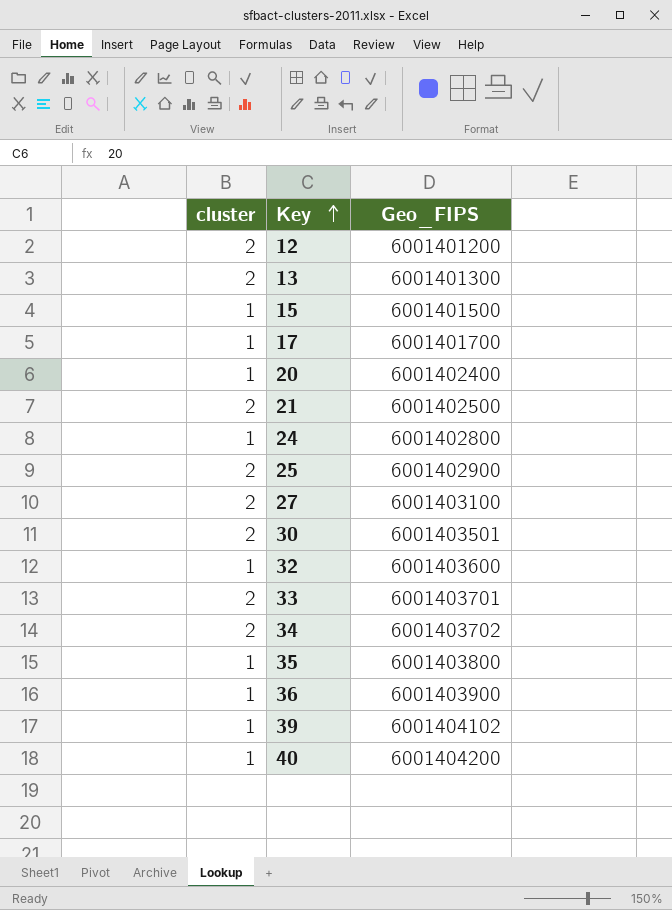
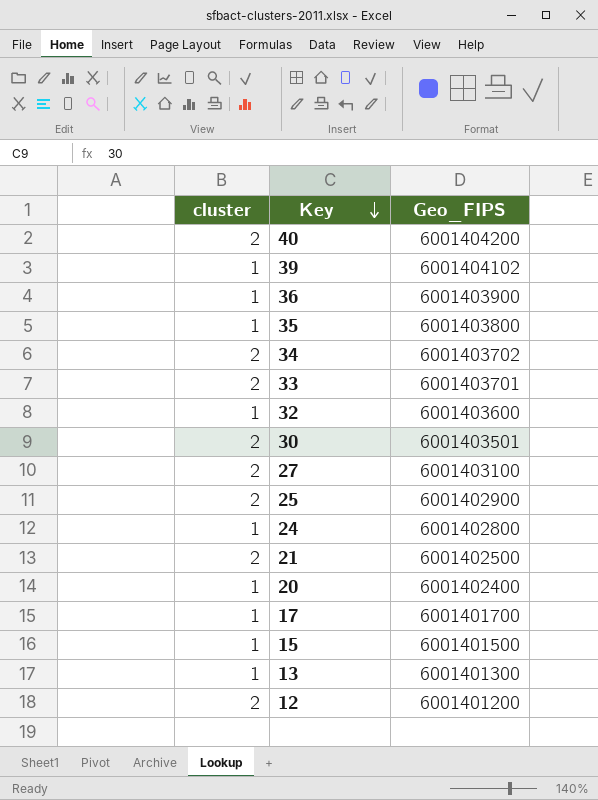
row order: Key ascending -> Key descending
40 | cluster: 1 -> 2
13 | cluster: 2 -> 1

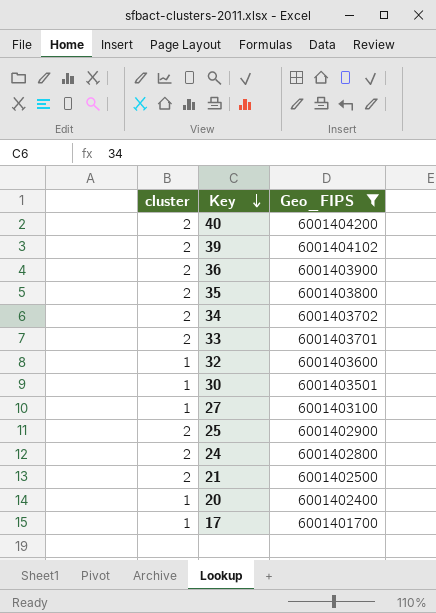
filter: none -> Geo_FIPS >= 6001401700
39 | cluster: 1 -> 2
36 | cluster: 1 -> 2
35 | cluster: 1 -> 2
30 | cluster: 2 -> 1
27 | cluster: 2 -> 1
24 | cluster: 1 -> 2

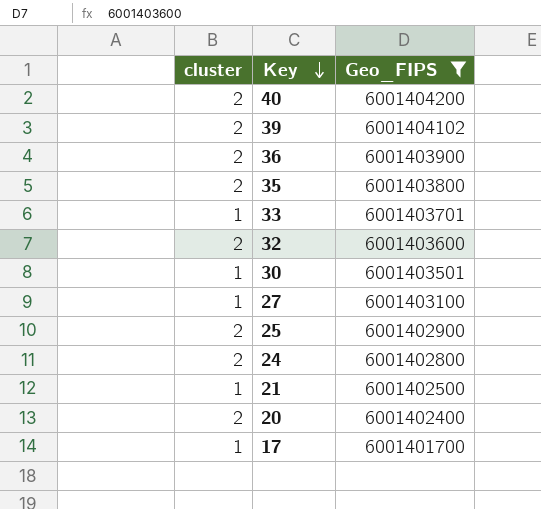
row 34: 2 | 6001403702 -> none
33 | cluster: 2 -> 1
32 | cluster: 1 -> 2
21 | cluster: 2 -> 1
20 | cluster: 1 -> 2

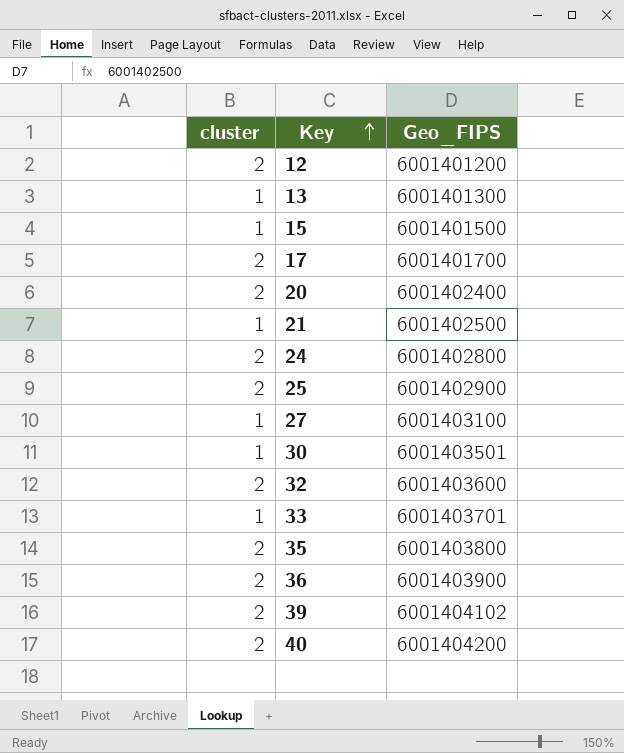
filter: Geo_FIPS >= 6001401700 -> none
row order: Key descending -> Key ascending
17 | cluster: 1 -> 2

